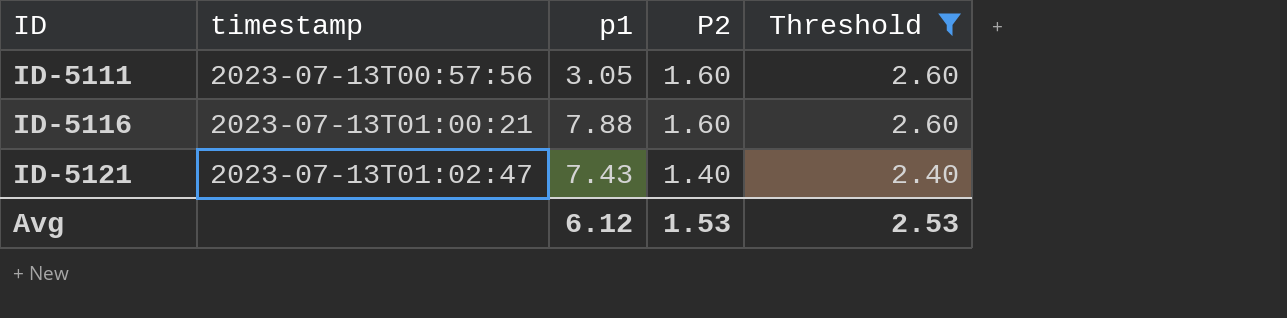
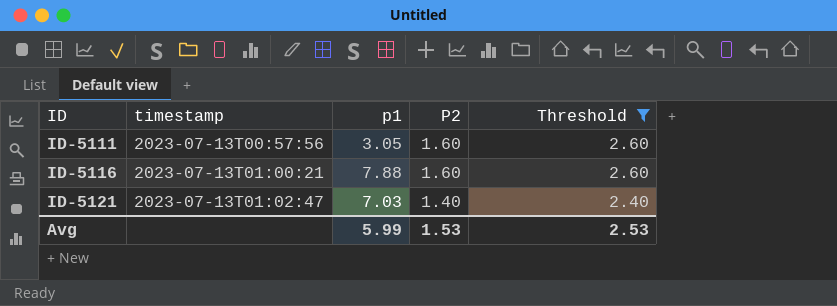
ID-5121 | p1: 7.43 -> 7.03
Avg | p1: 6.12 -> 5.99

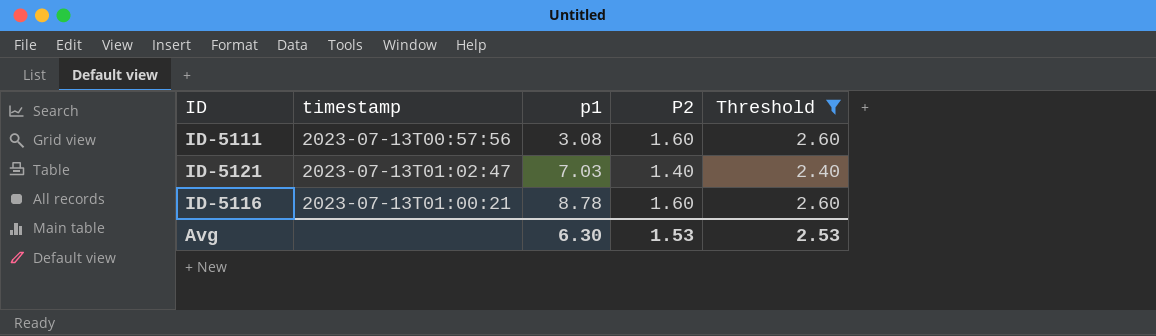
row order: ID ascending -> p1 ascending
ID-5111 | p1: 3.05 -> 3.08
ID-5116 | p1: 7.88 -> 8.78
Avg | p1: 5.99 -> 6.30

